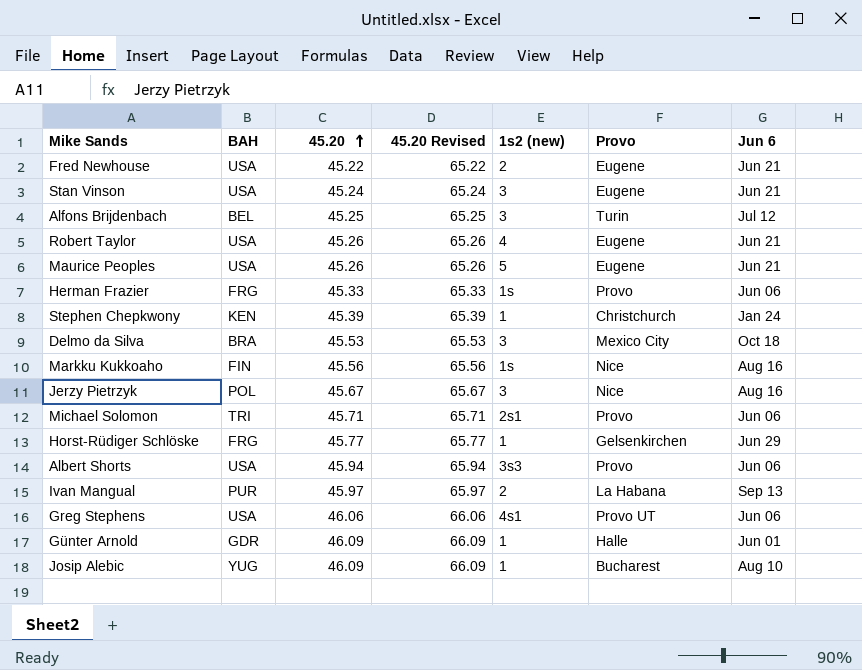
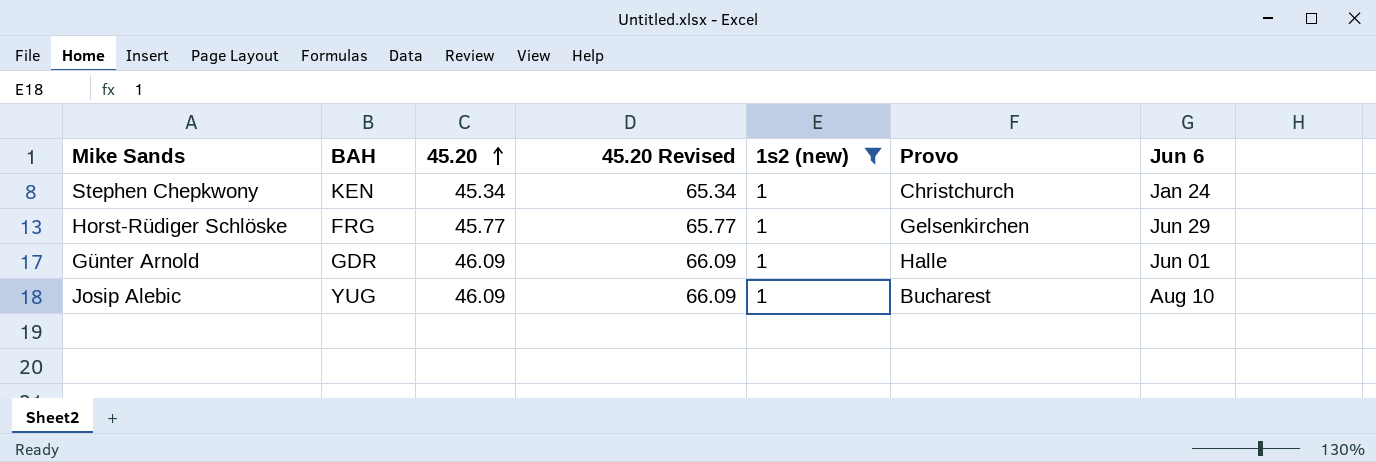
filter: none -> 1s2 (new) = 1
Stephen Chepkwony | 45.20: 45.39 -> 45.34
Stephen Chepkwony | 45.20 Revised: 65.39 -> 65.34

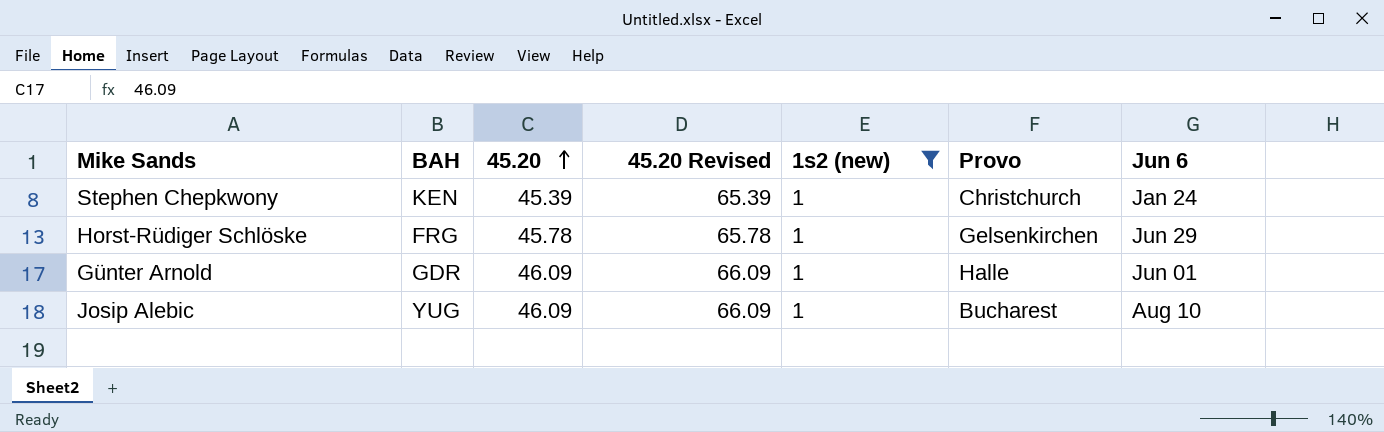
Stephen Chepkwony | 45.20: 45.34 -> 45.39
Stephen Chepkwony | 45.20 Revised: 65.34 -> 65.39
Horst-Rüdiger Schlöske | 45.20: 45.77 -> 45.78
Horst-Rüdiger Schlöske | 45.20 Revised: 65.77 -> 65.78

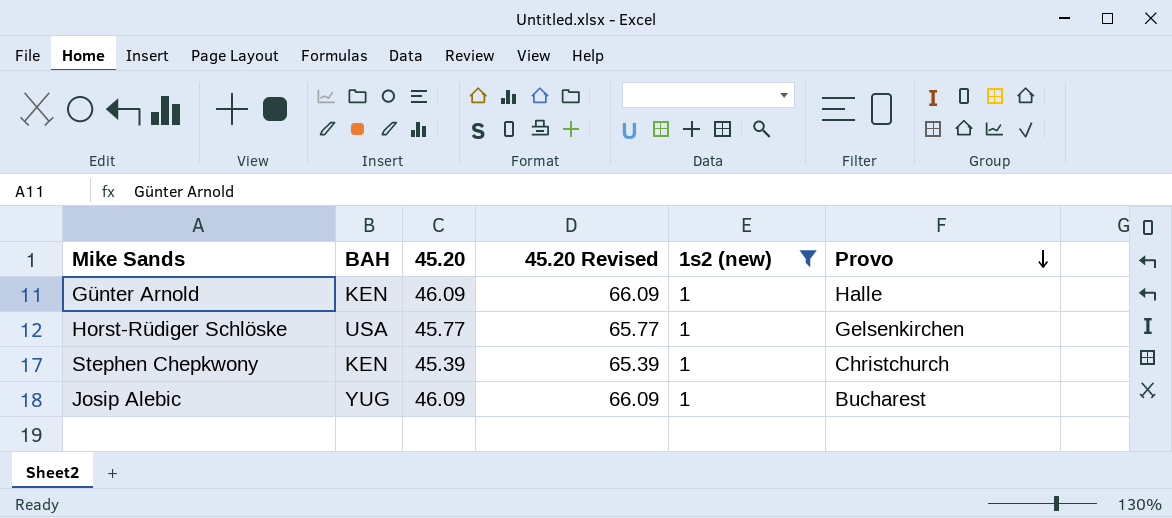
row order: 45.20 ascending -> Provo descending
column Jun 6 | position: 7 -> none
Günter Arnold | BAH: GDR -> KEN
Horst-Rüdiger Schlöske | BAH: FRG -> USA
Horst-Rüdiger Schlöske | 45.20: 45.78 -> 45.77
Horst-Rüdiger Schlöske | 45.20 Revised: 65.78 -> 65.77

